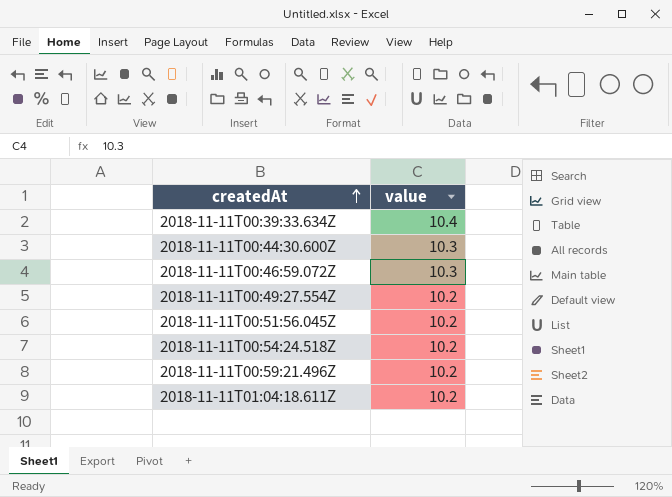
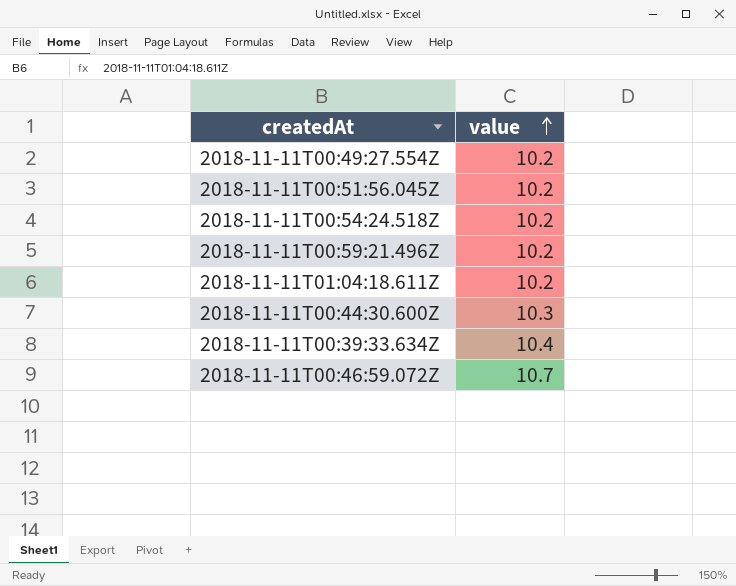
row order: createdAt ascending -> value ascending
2018-11-11T00:46:59.072Z | value: 10.3 -> 10.7

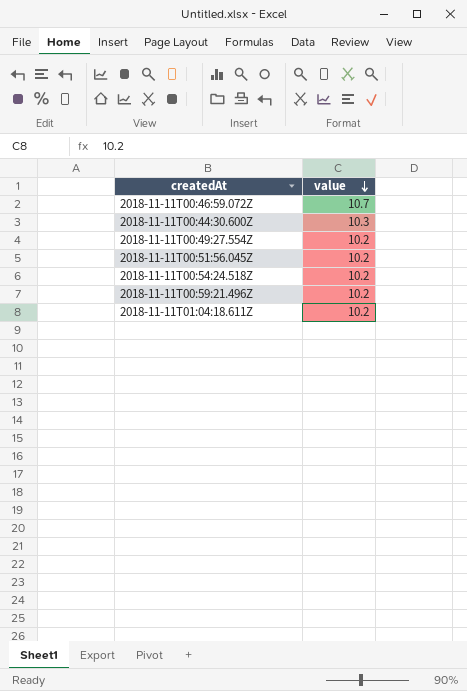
row order: value ascending -> value descending
row 2018-11-11T00:39:33.634Z: 10.4 -> none

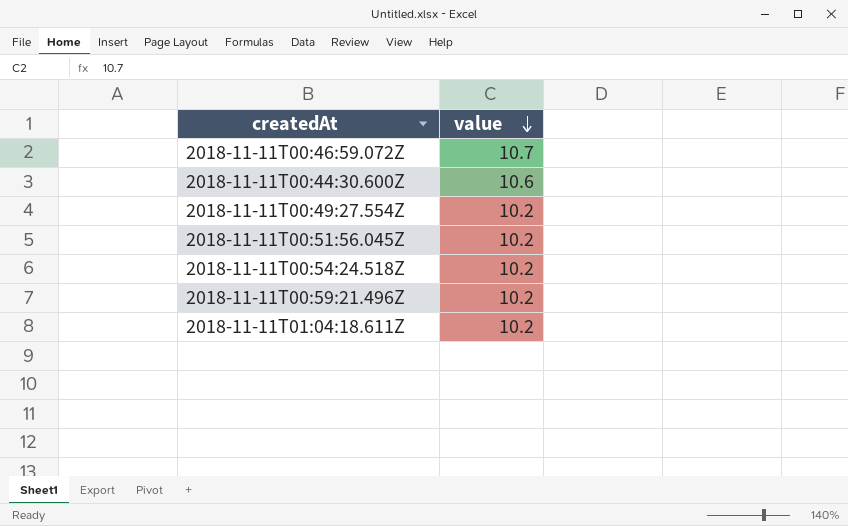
2018-11-11T00:44:30.600Z | value: 10.3 -> 10.6

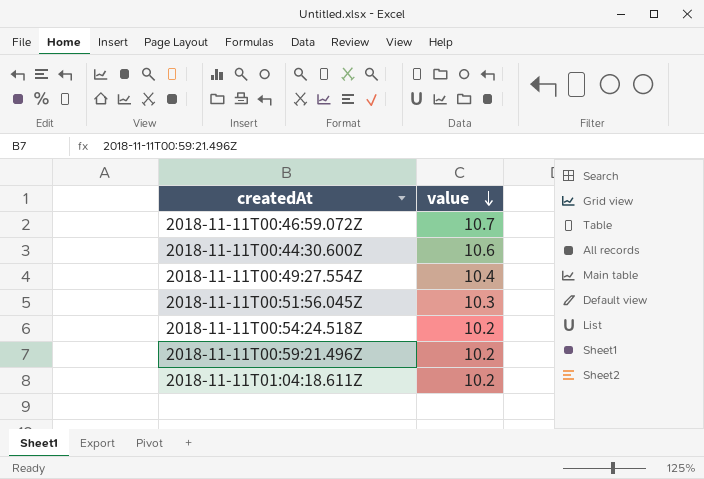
2018-11-11T00:49:27.554Z | value: 10.2 -> 10.4
2018-11-11T00:51:56.045Z | value: 10.2 -> 10.3

